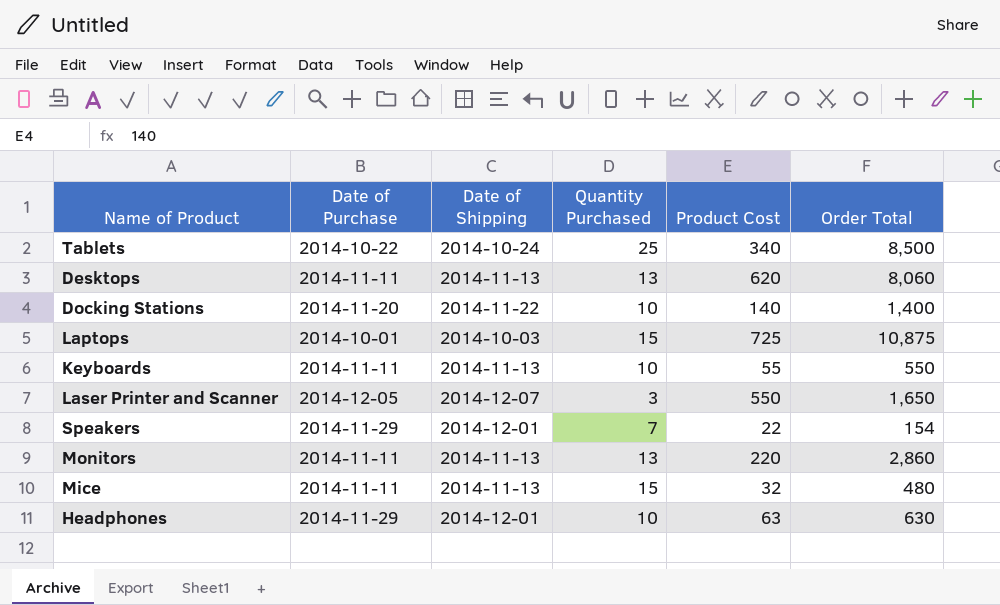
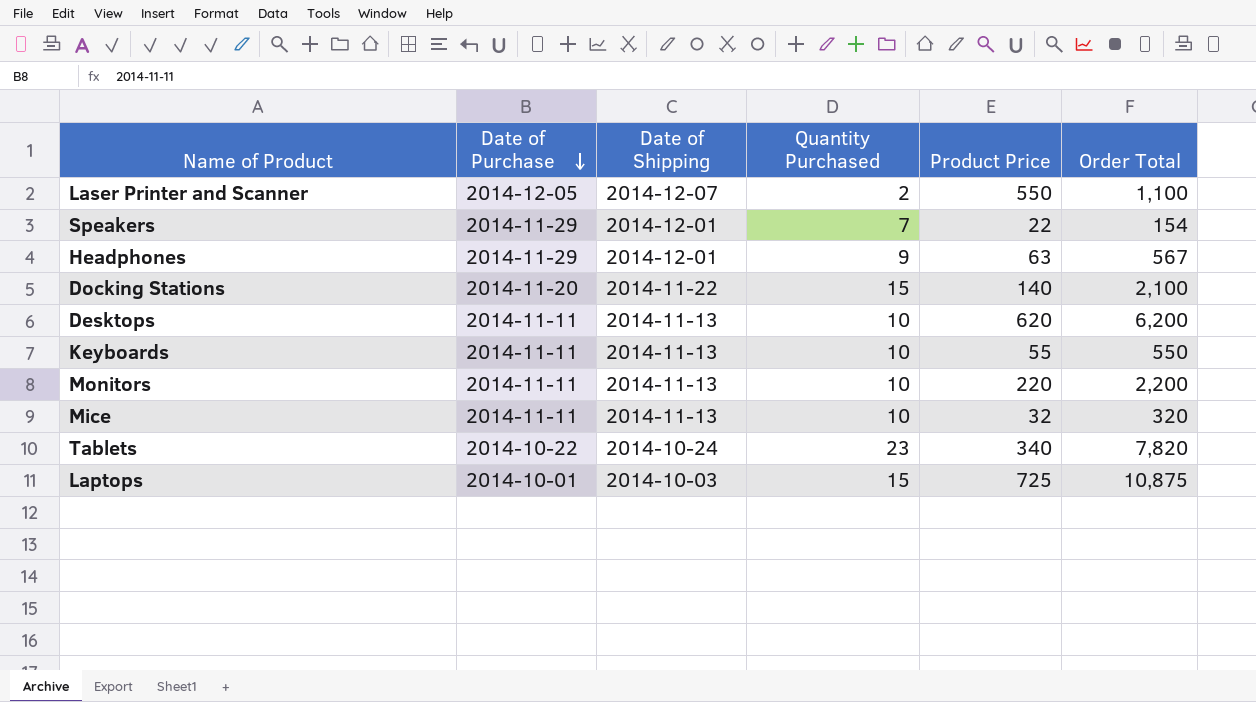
row order: none -> Date of Purchase descending
column name: Product Cost -> Product Price
Laser Printer and Scanner | Quantity Purchased: 3 -> 2
Laser Printer and Scanner | Order Total: 1,650 -> 1,100
Headphones | Quantity Purchased: 10 -> 9
Headphones | Order Total: 630 -> 567
Docking Stations | Quantity Purchased: 10 -> 15
Docking Stations | Order Total: 1,400 -> 2,100
Desktops | Quantity Purchased: 13 -> 10
Desktops | Order Total: 8,060 -> 6,200
Monitors | Quantity Purchased: 13 -> 10
Monitors | Order Total: 2,860 -> 2,200
Mice | Quantity Purchased: 15 -> 10
Mice | Order Total: 480 -> 320
Tablets | Quantity Purchased: 25 -> 23
Tablets | Order Total: 8,500 -> 7,820

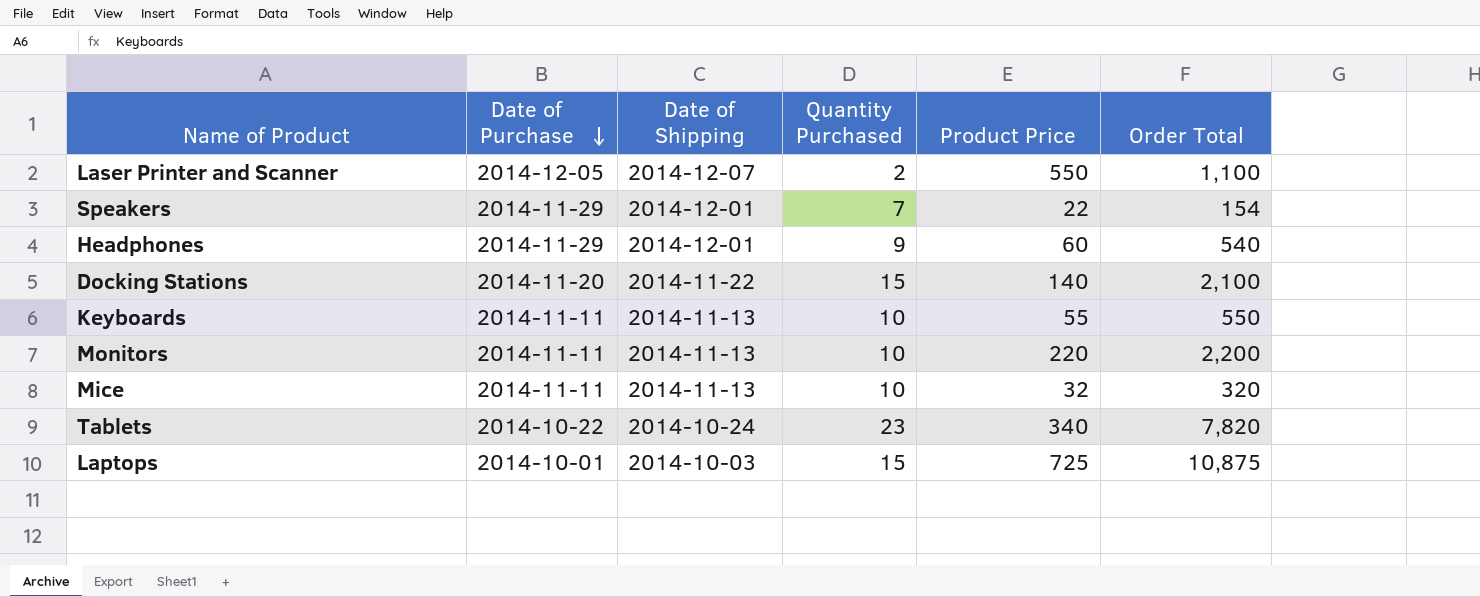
row Desktops: 2014-11-11 | 2014-11-13 | 10 | 620 | 6,200 -> none
Headphones | Product Price: 63 -> 60
Headphones | Order Total: 567 -> 540

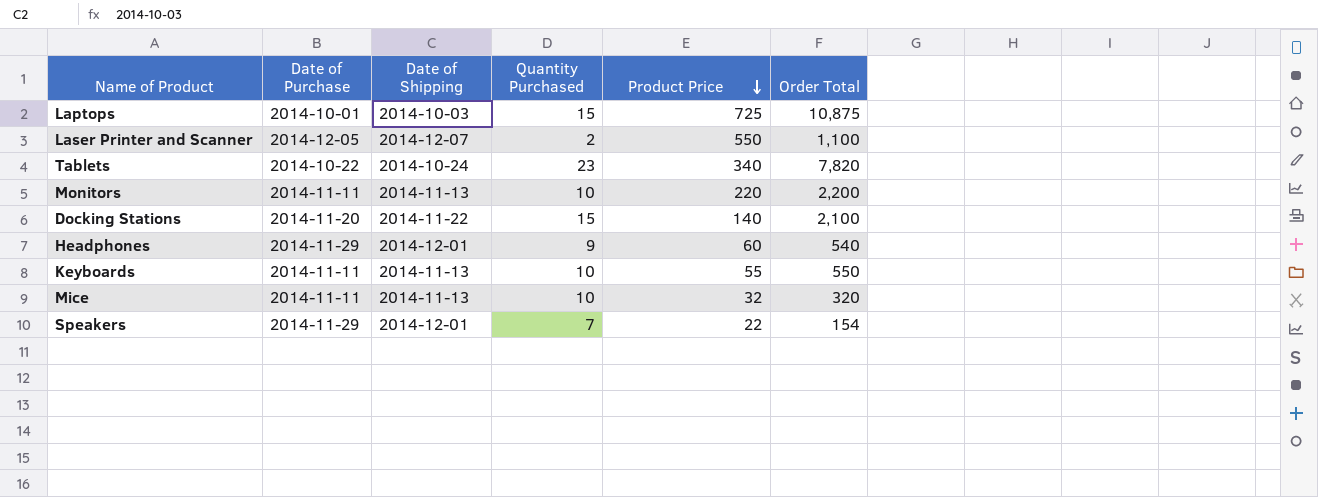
row order: Date of Purchase descending -> Product Price descending

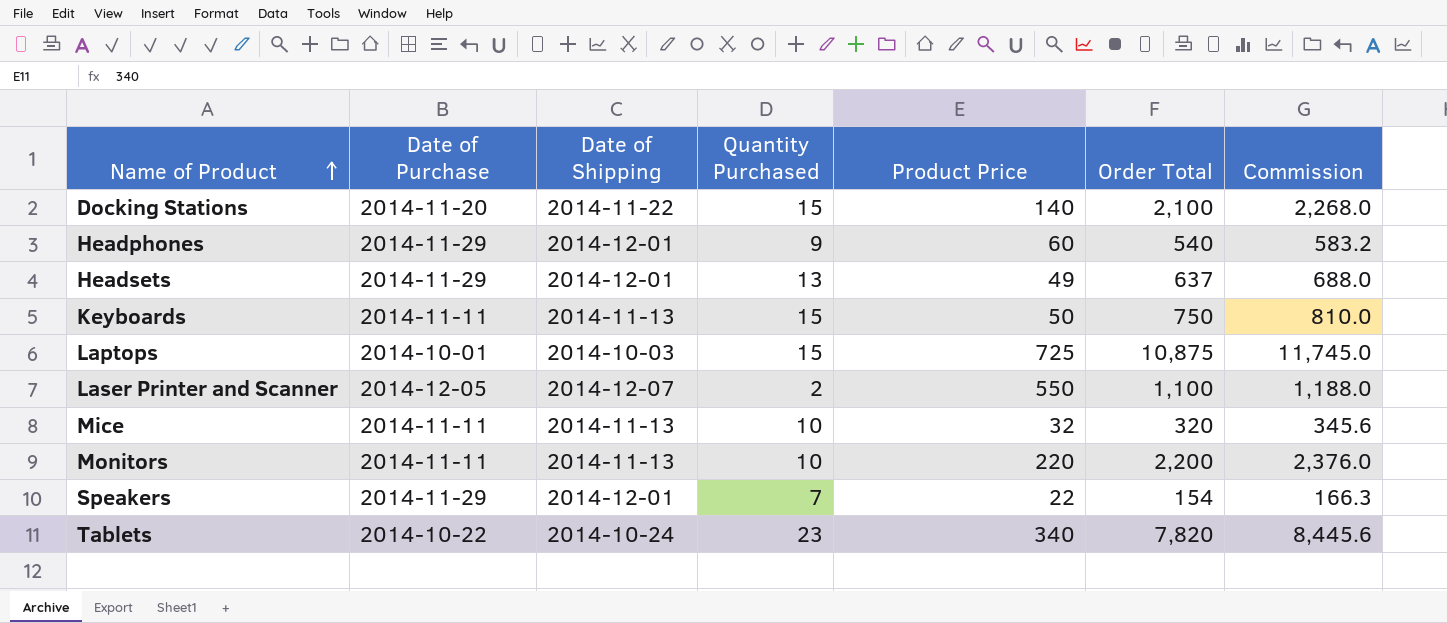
row order: Product Price descending -> Name of Product ascending
column Commission | formula: none -> [Order Total] * 1.08
row Headsets: none -> 2014-11-29 | 2014-12-01 | 13 | 49 | 637 | 688.0
Keyboards | Quantity Purchased: 10 -> 15
Keyboards | Product Price: 55 -> 50
Keyboards | Order Total: 550 -> 750

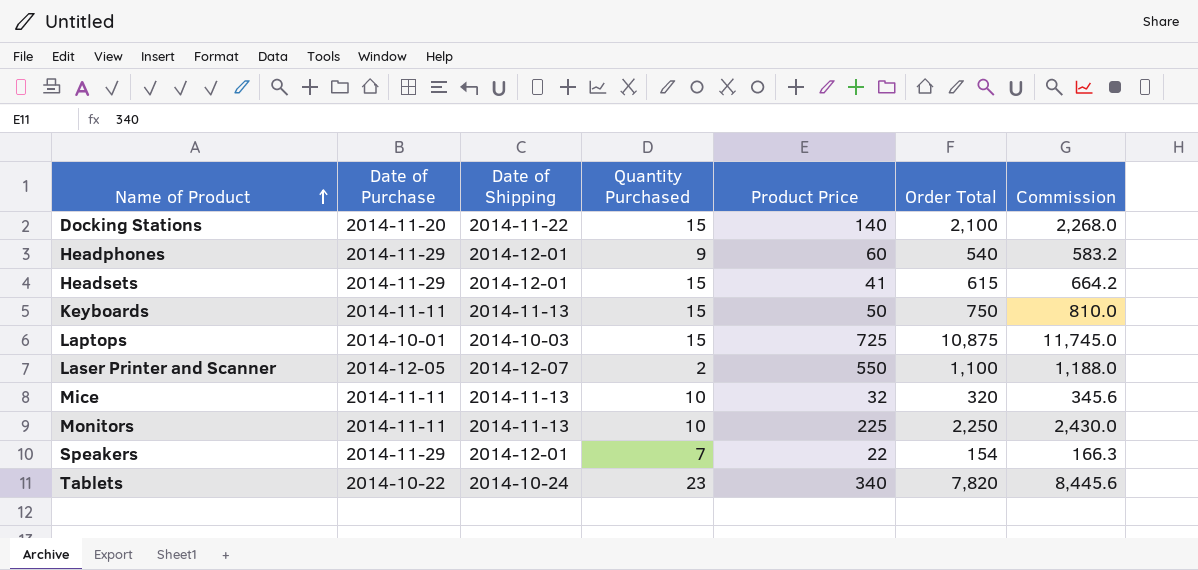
Headsets | Quantity Purchased: 13 -> 15
Headsets | Product Price: 49 -> 41
Headsets | Order Total: 637 -> 615
Headsets | Commission: 688.0 -> 664.2
Monitors | Product Price: 220 -> 225
Monitors | Order Total: 2,200 -> 2,250
Monitors | Commission: 2,376.0 -> 2,430.0

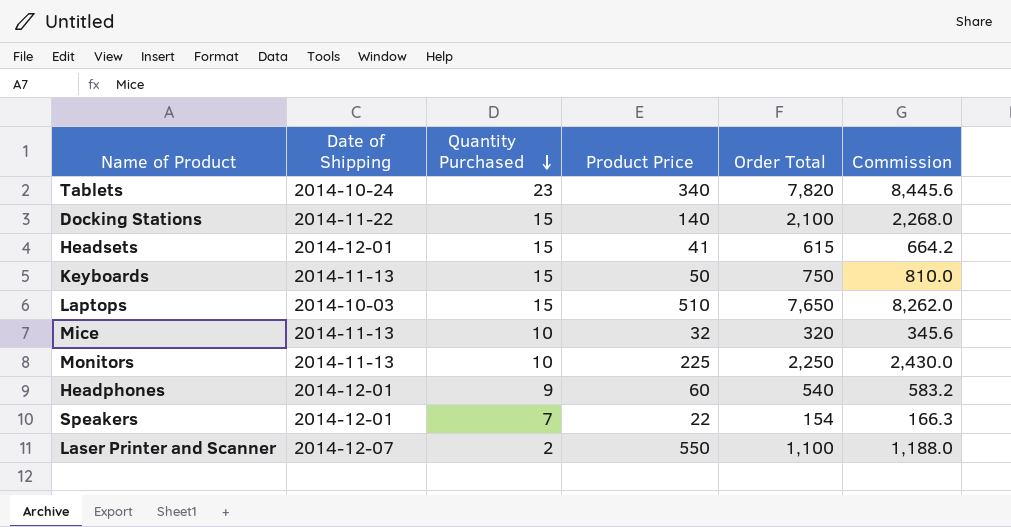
row order: Name of Product ascending -> Quantity Purchased descending
column Date of Purchase | position: 2 -> none
Laptops | Product Price: 725 -> 510
Laptops | Order Total: 10,875 -> 7,650
Laptops | Commission: 11,745.0 -> 8,262.0

